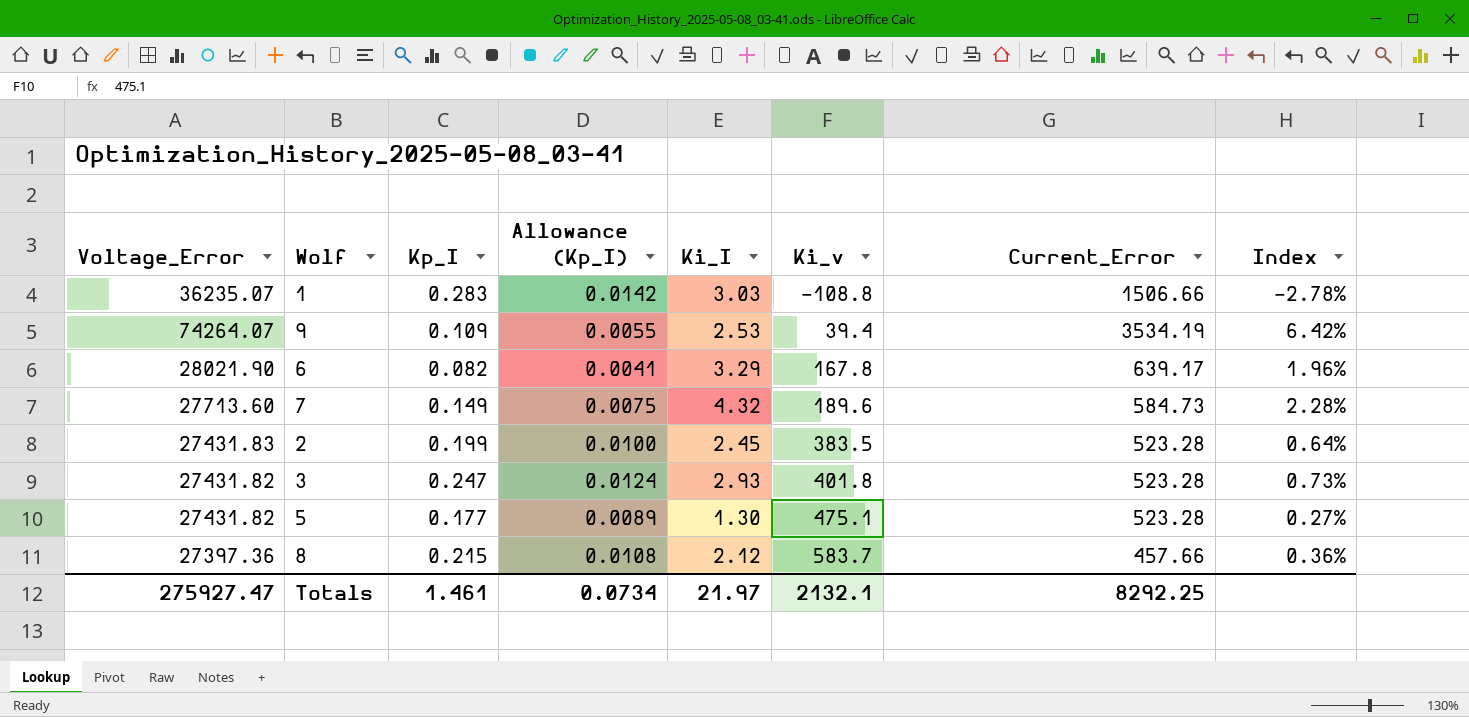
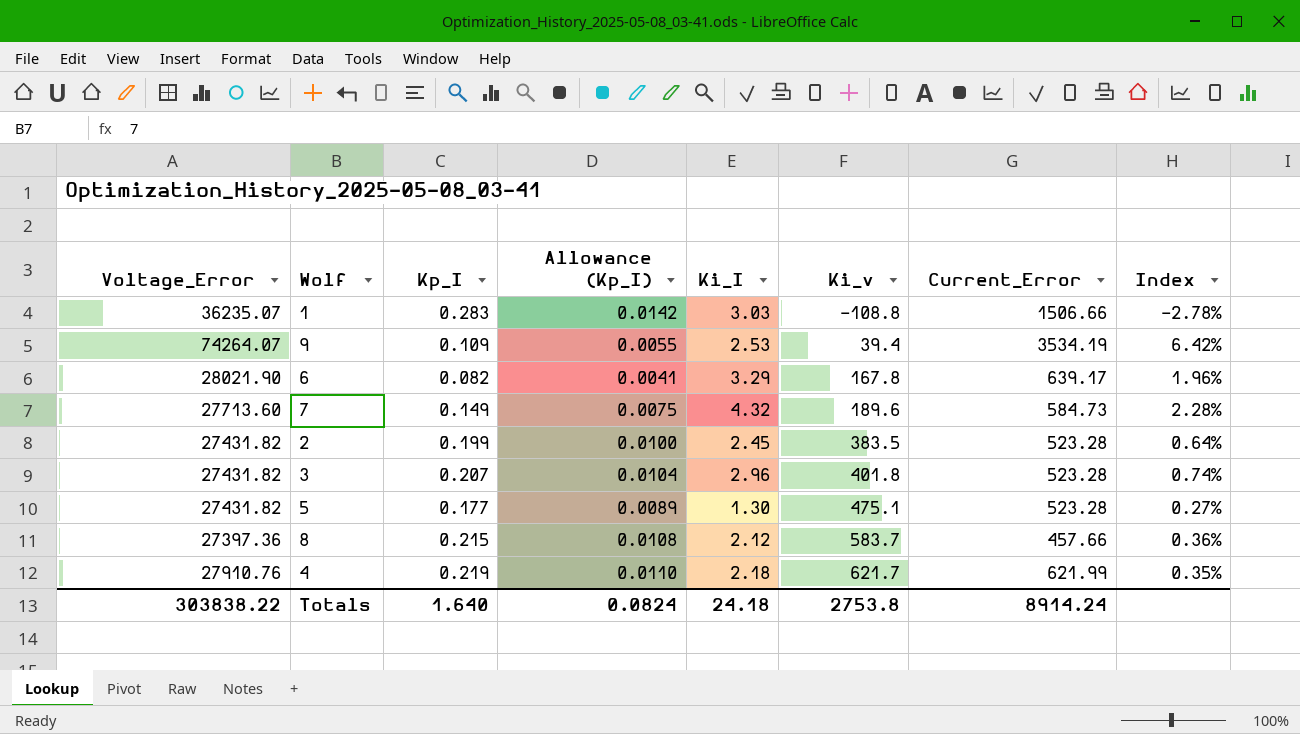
2 | Voltage_Error: 27431.83 -> 27431.82
3 | Kp_I: 0.247 -> 0.207
3 | Allowance (Kp_I): 0.0124 -> 0.0104
3 | Ki_I: 2.93 -> 2.96
3 | Index: 0.73% -> 0.74%
row 4: none -> 27910.76 | 0.219 | 0.0110 | 2.18 | 621.7 | 621.99 | 0.35%
Totals | Voltage_Error: 275927.47 -> 303838.22
Totals | Kp_I: 1.461 -> 1.640
Totals | Allowance (Kp_I): 0.0734 -> 0.0824
Totals | Ki_I: 21.97 -> 24.18
Totals | Ki_v: 2132.1 -> 2753.8
Totals | Current_Error: 8292.25 -> 8914.24

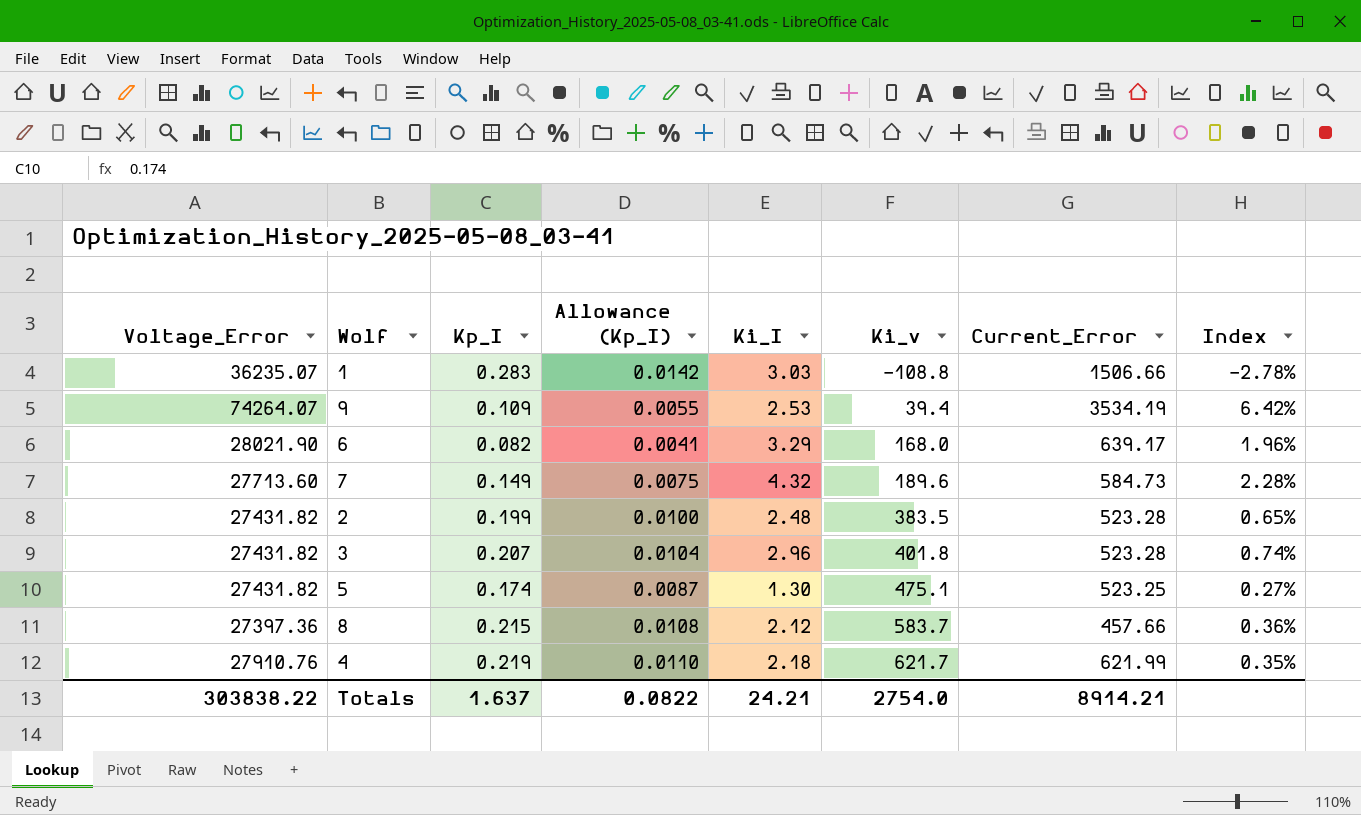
6 | Ki_v: 167.8 -> 168.0
2 | Ki_I: 2.45 -> 2.48
2 | Index: 0.64% -> 0.65%
5 | Kp_I: 0.177 -> 0.174
5 | Allowance (Kp_I): 0.0089 -> 0.0087
5 | Current_Error: 523.28 -> 523.25
Totals | Kp_I: 1.640 -> 1.637
Totals | Allowance (Kp_I): 0.0824 -> 0.0822
Totals | Ki_I: 24.18 -> 24.21
Totals | Ki_v: 2753.8 -> 2754.0
Totals | Current_Error: 8914.24 -> 8914.21

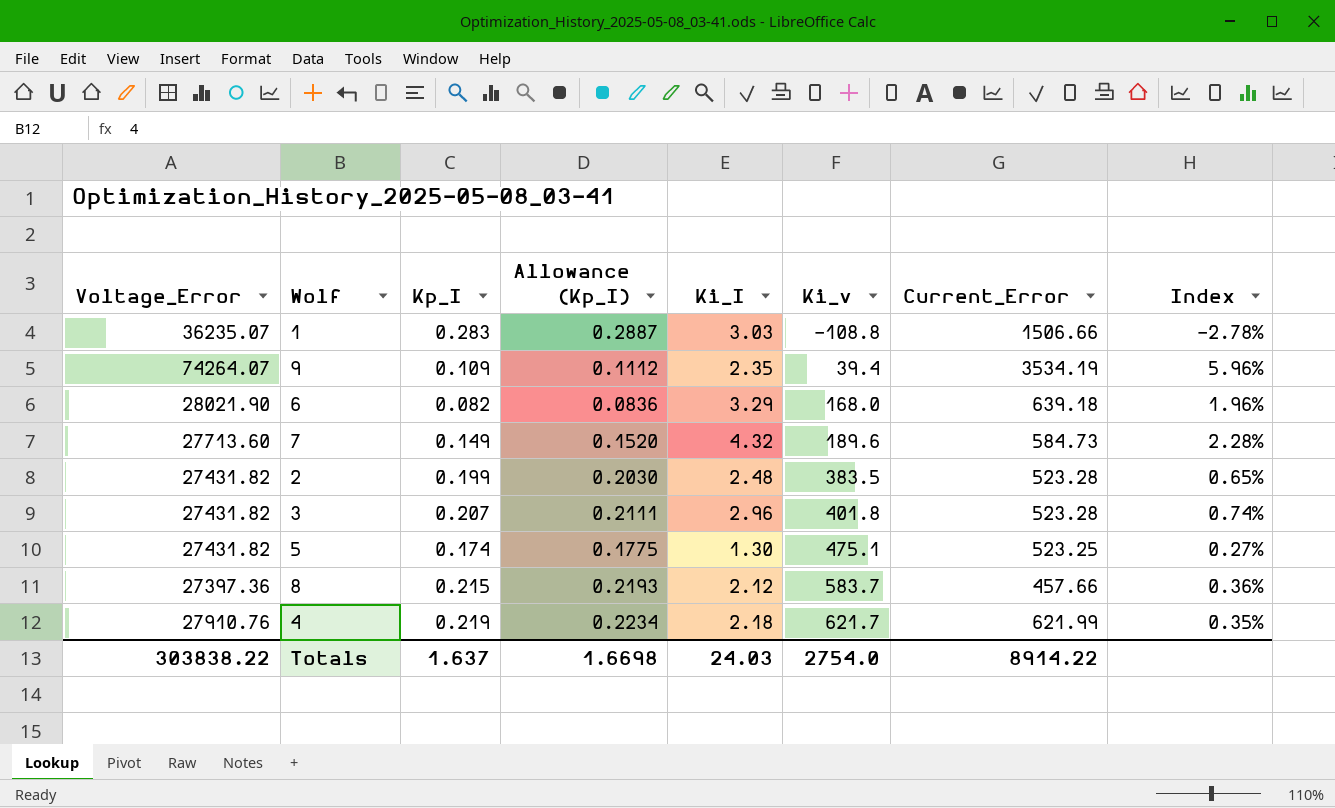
column Allowance (Kp_I) | formula: [Kp_I] * 0.05 -> [Kp_I] * 1.02
9 | Ki_I: 2.53 -> 2.35
9 | Index: 6.42% -> 5.96%
6 | Current_Error: 639.17 -> 639.18
Totals | Allowance (Kp_I): 0.0822 -> 1.6698
Totals | Ki_I: 24.21 -> 24.03
Totals | Current_Error: 8914.21 -> 8914.22

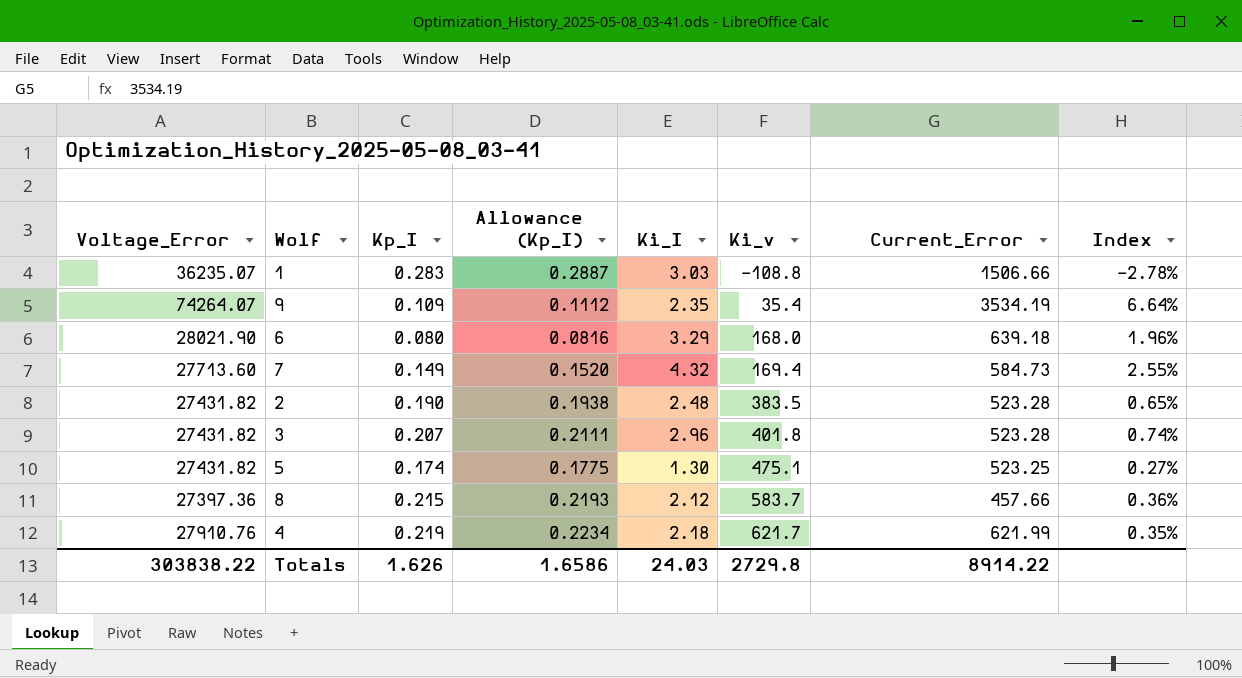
9 | Ki_v: 39.4 -> 35.4
9 | Index: 5.96% -> 6.64%
6 | Kp_I: 0.082 -> 0.080
6 | Allowance (Kp_I): 0.0836 -> 0.0816
7 | Ki_v: 189.6 -> 169.4
7 | Index: 2.28% -> 2.55%
2 | Kp_I: 0.199 -> 0.190
2 | Allowance (Kp_I): 0.2030 -> 0.1938
Totals | Kp_I: 1.637 -> 1.626
Totals | Allowance (Kp_I): 1.6698 -> 1.6586
Totals | Ki_v: 2754.0 -> 2729.8

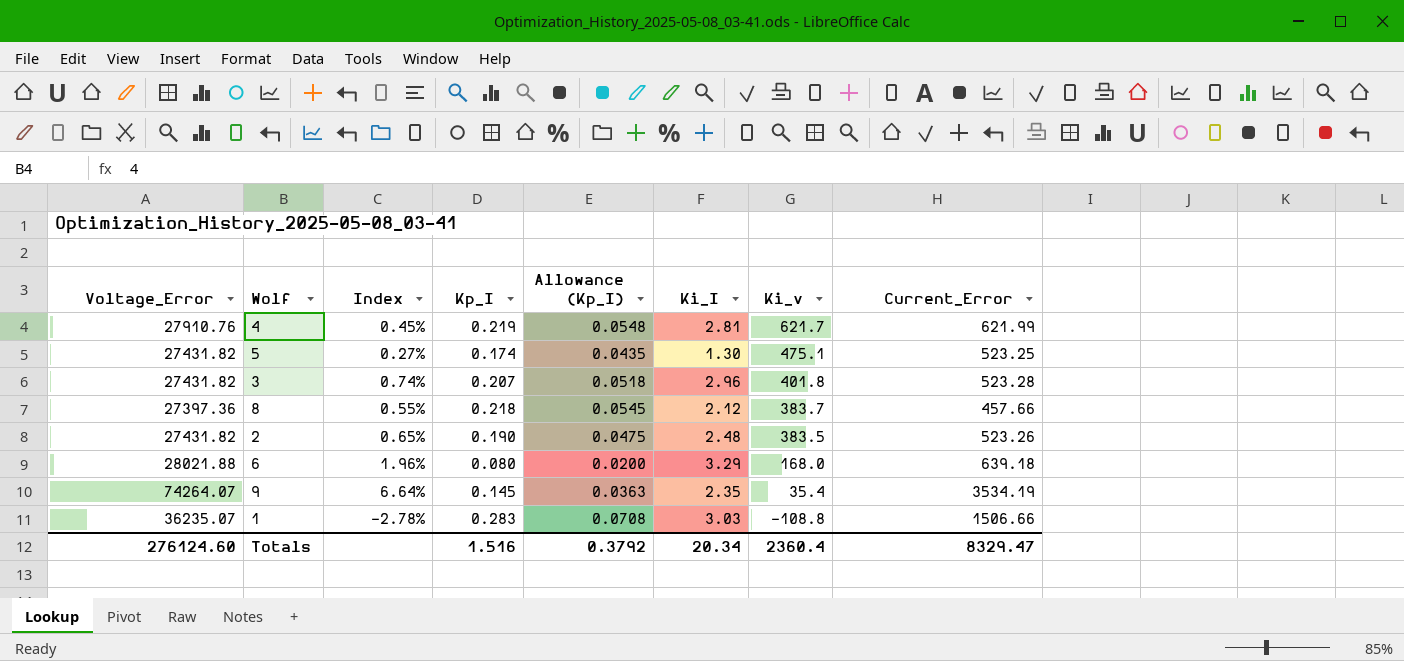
row order: Ki_v ascending -> Ki_v descending
column Index | position: 8 -> 3
column Allowance (Kp_I) | formula: [Kp_I] * 1.02 -> [Kp_I] * 0.25
row 7: 27713.60 | 0.149 | 0.1520 | 4.32 | 169.4 | 584.73 | 2.55% -> none
4 | Index: 0.35% -> 0.45%
4 | Ki_I: 2.18 -> 2.81
8 | Index: 0.36% -> 0.55%
8 | Kp_I: 0.215 -> 0.218
8 | Ki_v: 583.7 -> 383.7
2 | Current_Error: 523.28 -> 523.26
6 | Voltage_Error: 28021.90 -> 28021.88
9 | Kp_I: 0.109 -> 0.145
Totals | Voltage_Error: 303838.22 -> 276124.60
Totals | Kp_I: 1.626 -> 1.516
Totals | Allowance (Kp_I): 1.6586 -> 0.3792
Totals | Ki_I: 24.03 -> 20.34
Totals | Ki_v: 2729.8 -> 2360.4
Totals | Current_Error: 8914.22 -> 8329.47

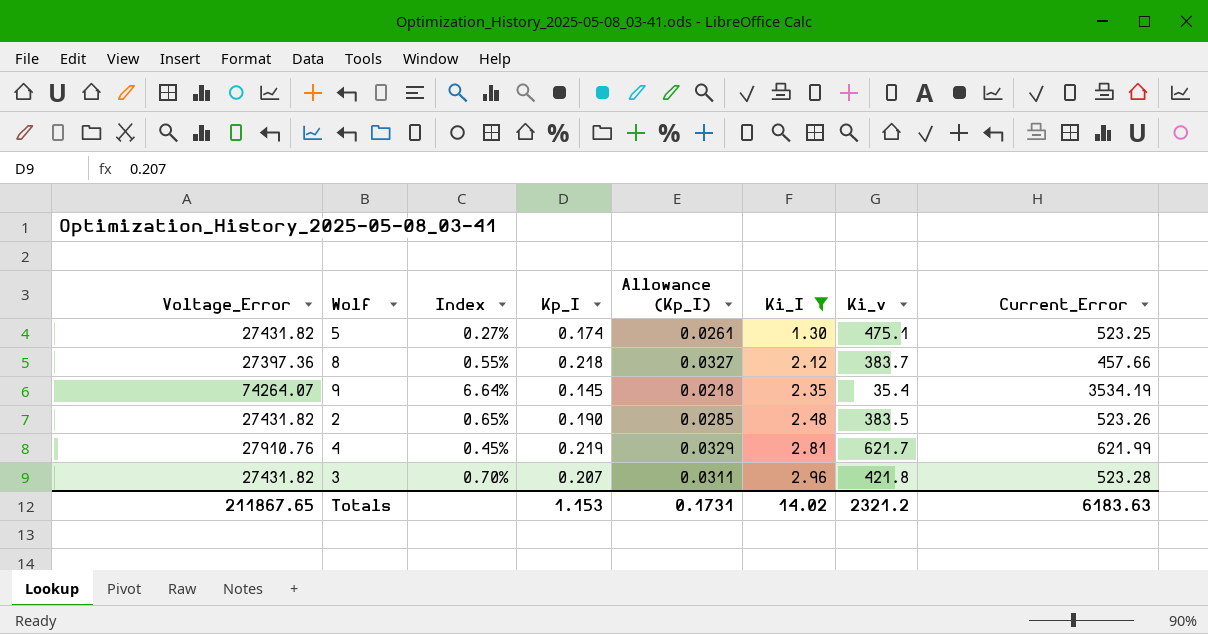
filter: none -> Ki_I <= 2.96
row order: Ki_v descending -> Ki_I ascending
column Allowance (Kp_I) | formula: [Kp_I] * 0.25 -> [Kp_I] * 0.15
3 | Index: 0.74% -> 0.70%
3 | Ki_v: 401.8 -> 421.8
Totals | Voltage_Error: 276124.60 -> 211867.65
Totals | Kp_I: 1.516 -> 1.153
Totals | Allowance (Kp_I): 0.3792 -> 0.1731
Totals | Ki_I: 20.34 -> 14.02
Totals | Ki_v: 2360.4 -> 2321.2
Totals | Current_Error: 8329.47 -> 6183.63

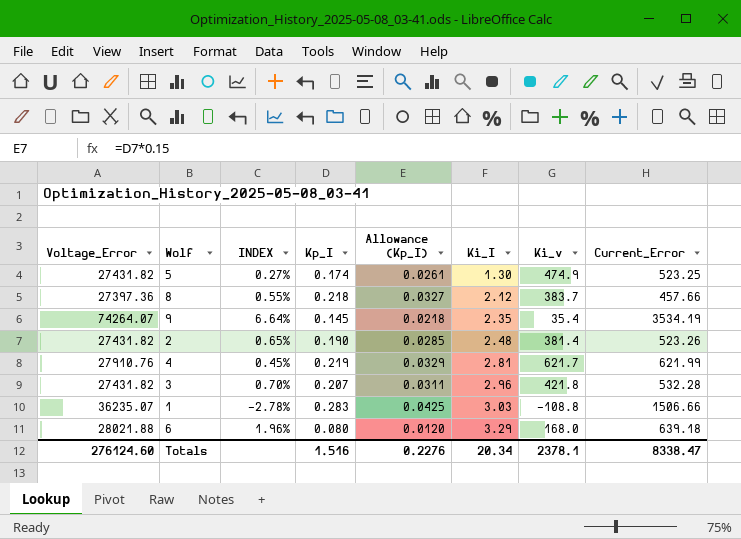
filter: Ki_I <= 2.96 -> none
column name: Index -> INDEX
5 | Ki_v: 475.1 -> 474.9
2 | Ki_v: 383.5 -> 381.4
3 | Current_Error: 523.28 -> 532.28
Totals | Voltage_Error: 211867.65 -> 276124.60
Totals | Kp_I: 1.153 -> 1.516
Totals | Allowance (Kp_I): 0.1731 -> 0.2276
Totals | Ki_I: 14.02 -> 20.34
Totals | Ki_v: 2321.2 -> 2378.1
Totals | Current_Error: 6183.63 -> 8338.47

